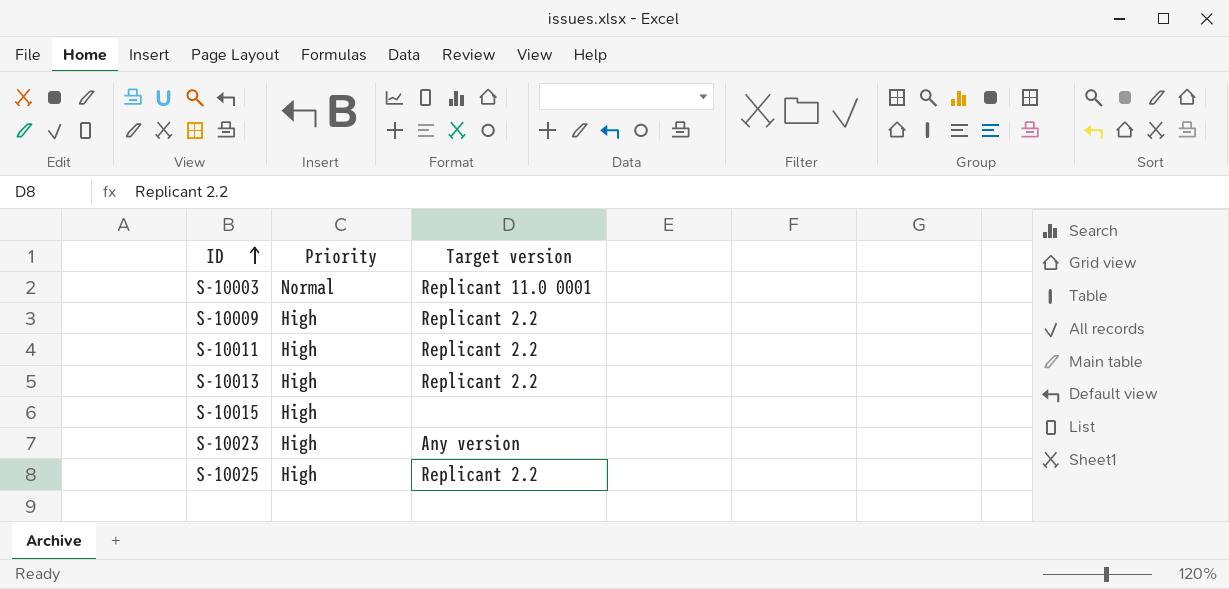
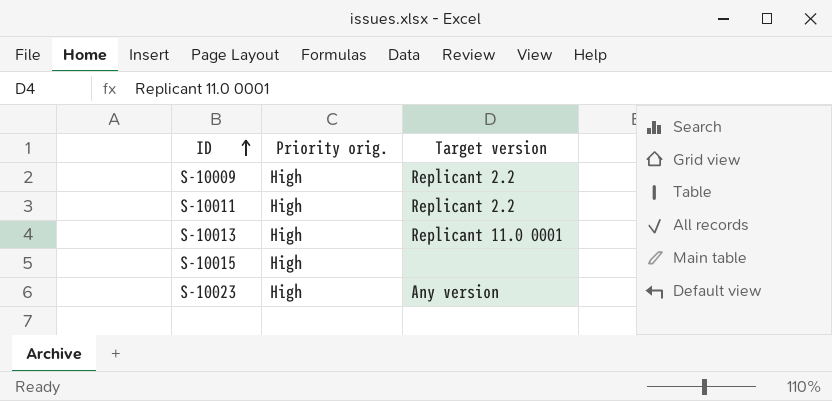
column name: Priority -> Priority orig.
row S-10003: Normal | Replicant 11.0 0001 -> none
row S-10025: High | Replicant 2.2 -> none
S-10013 | Target version: Replicant 2.2 -> Replicant 11.0 0001

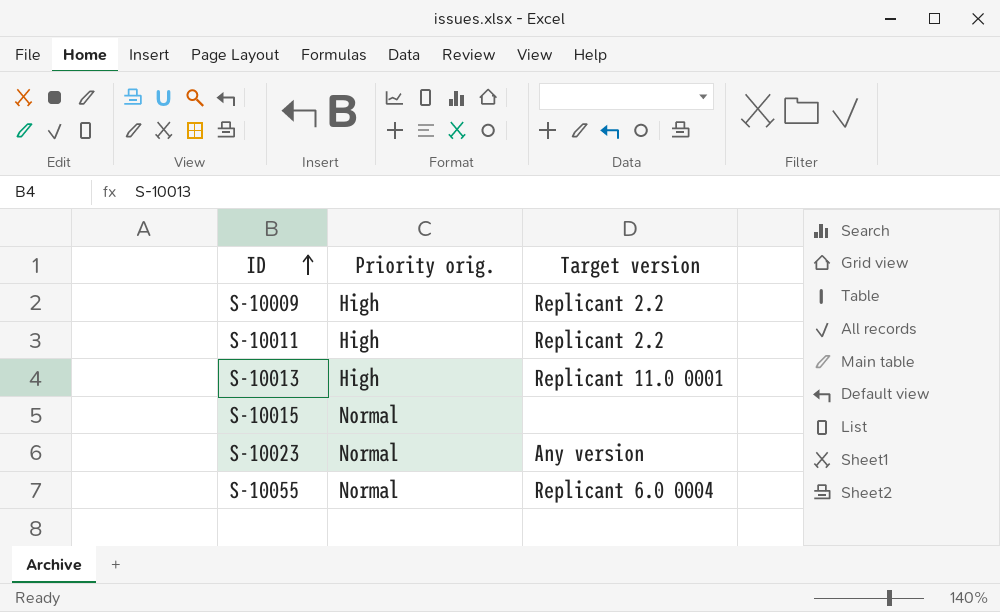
S-10015 | Priority orig.: High -> Normal
S-10023 | Priority orig.: High -> Normal
row S-10055: none -> Normal | Replicant 6.0 0004

